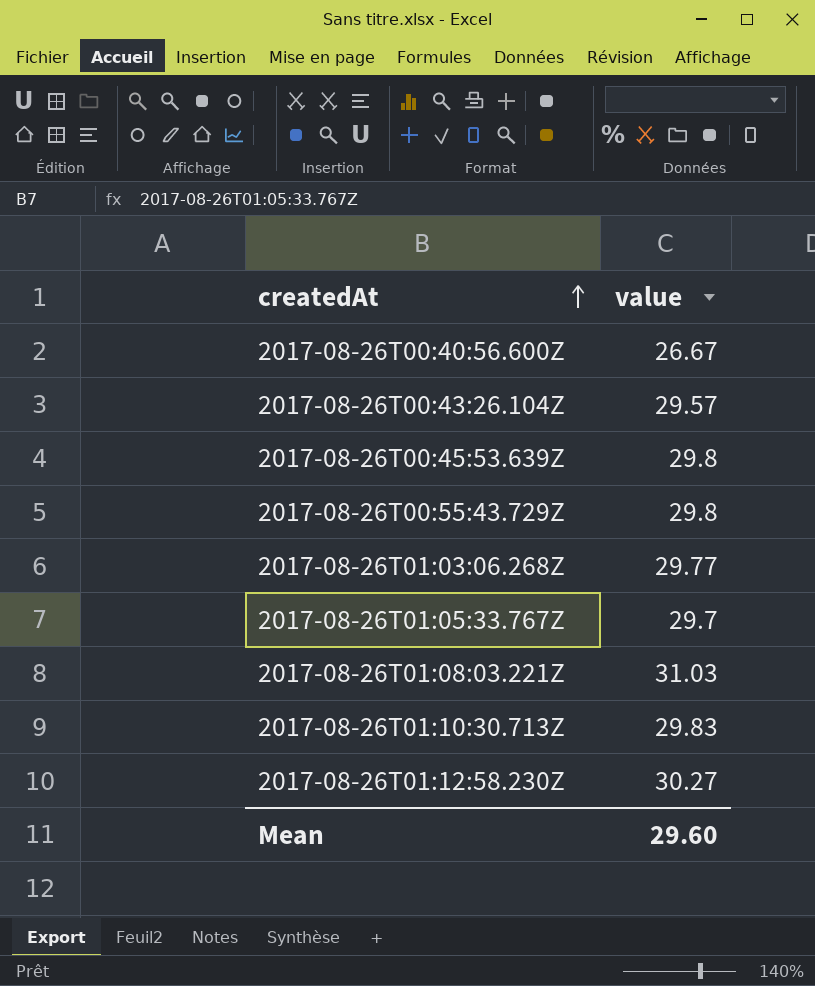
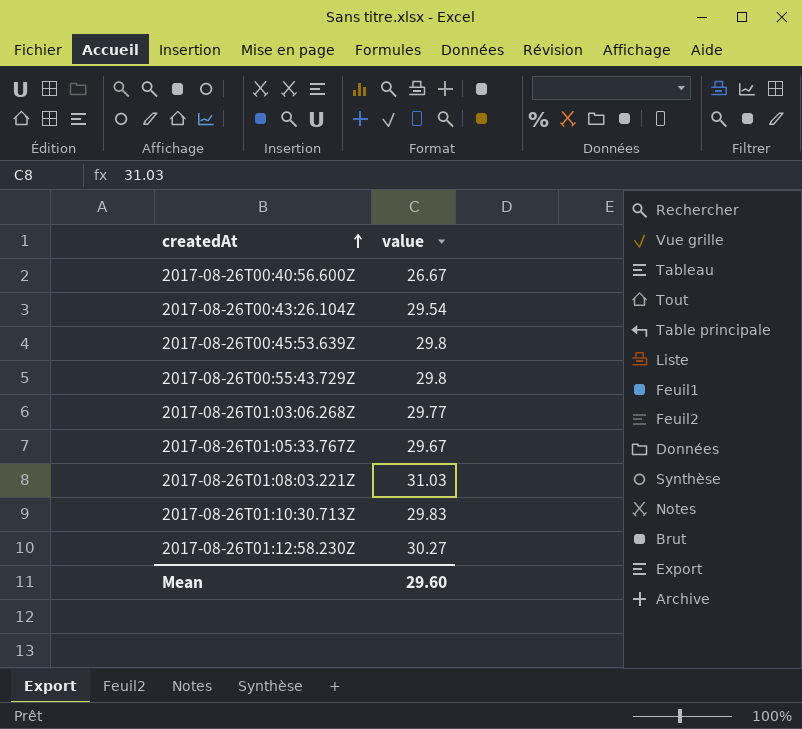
2017-08-26T00:43:26.104Z | value: 29.57 -> 29.54
2017-08-26T01:05:33.767Z | value: 29.7 -> 29.67

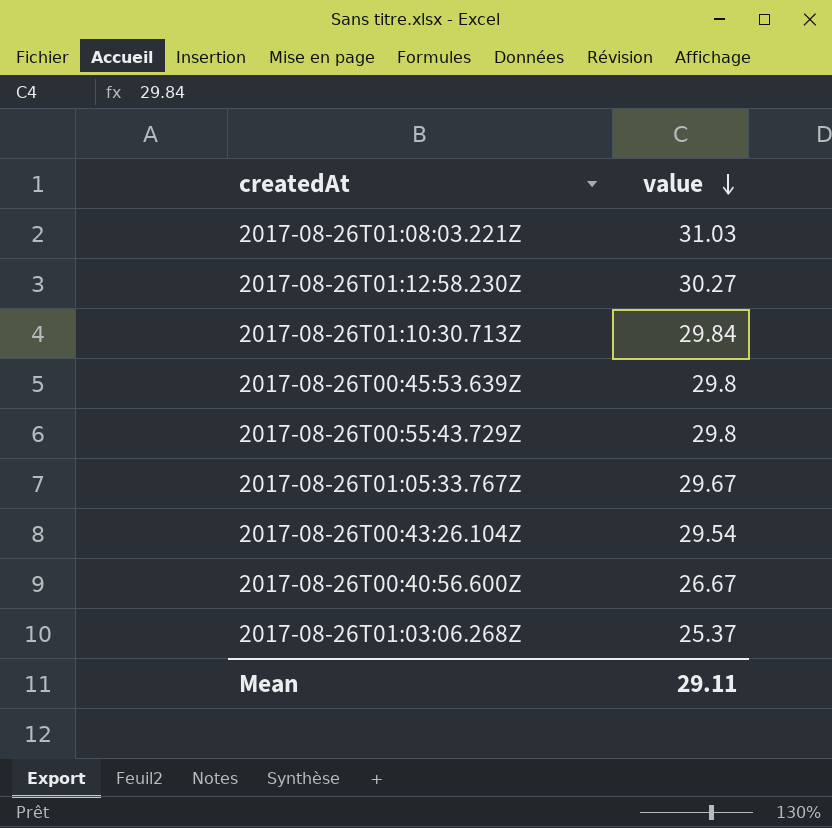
row order: createdAt ascending -> value descending
2017-08-26T01:10:30.713Z | value: 29.83 -> 29.84
2017-08-26T01:03:06.268Z | value: 29.77 -> 25.37
Mean | value: 29.60 -> 29.11

